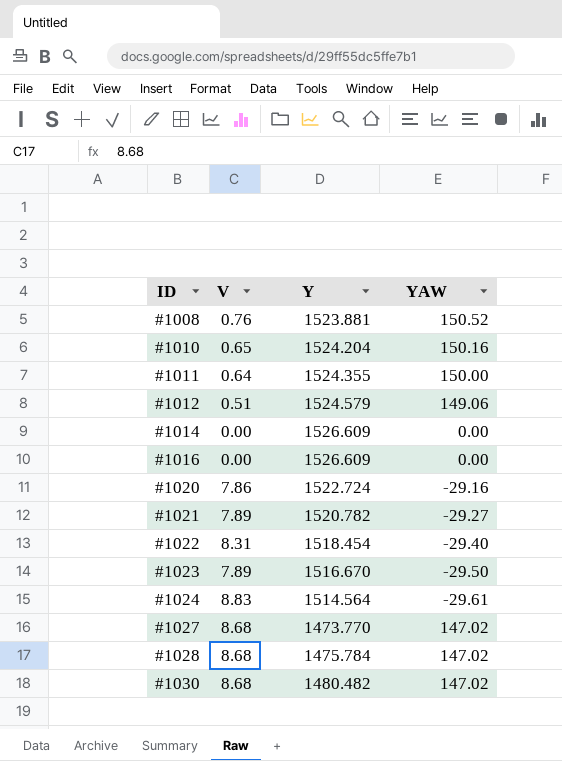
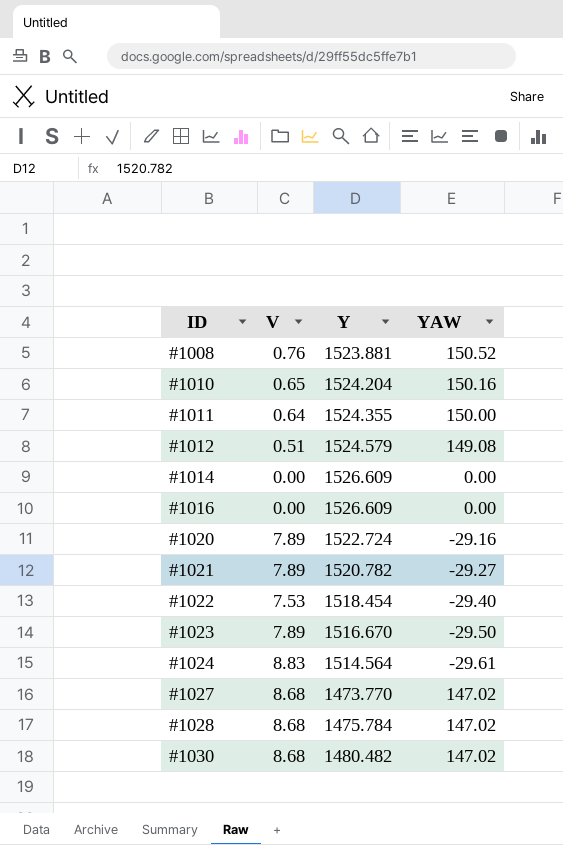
#1012 | YAW: 149.06 -> 149.08
#1020 | V: 7.86 -> 7.89
#1022 | V: 8.31 -> 7.53

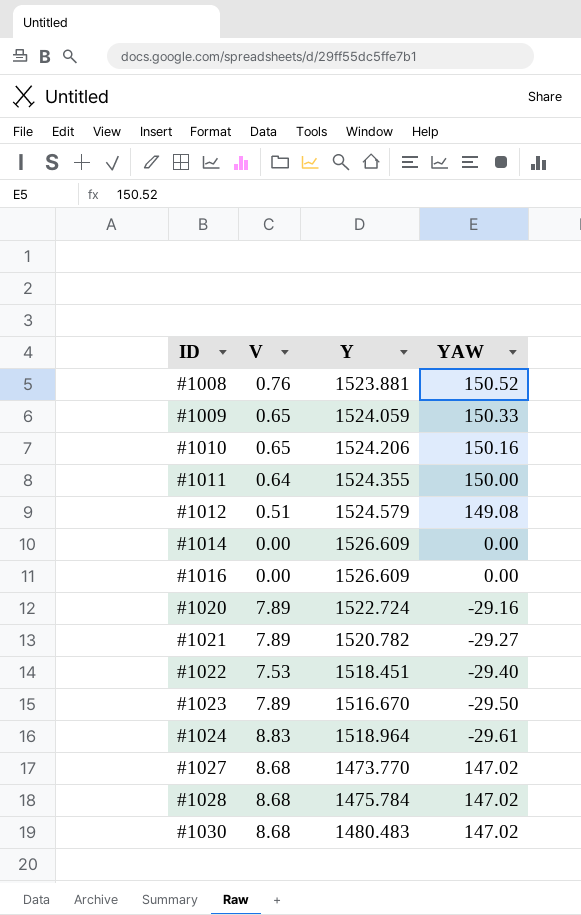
row #1009: none -> 0.65 | 1524.059 | 150.33
#1010 | Y: 1524.204 -> 1524.206
#1022 | Y: 1518.454 -> 1518.451
#1024 | Y: 1514.564 -> 1518.964
#1030 | Y: 1480.482 -> 1480.483

